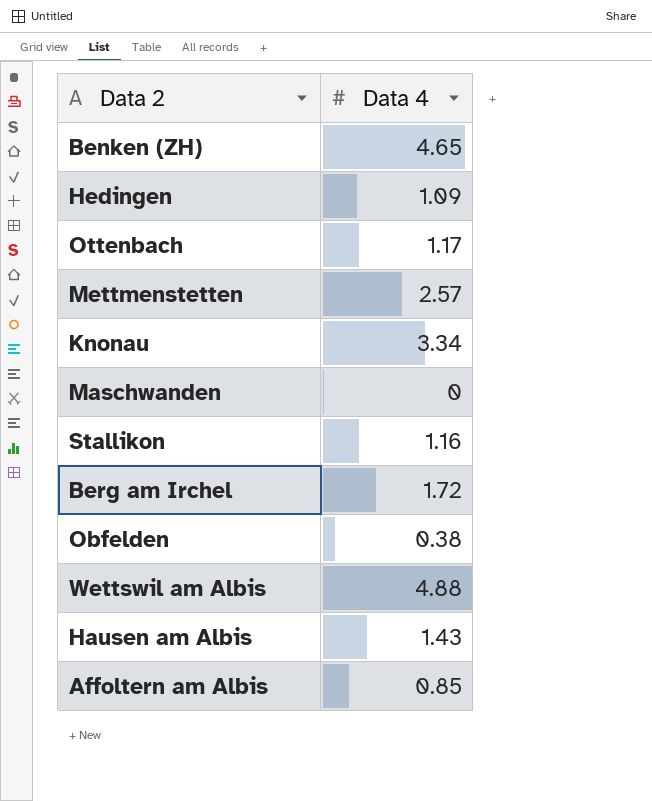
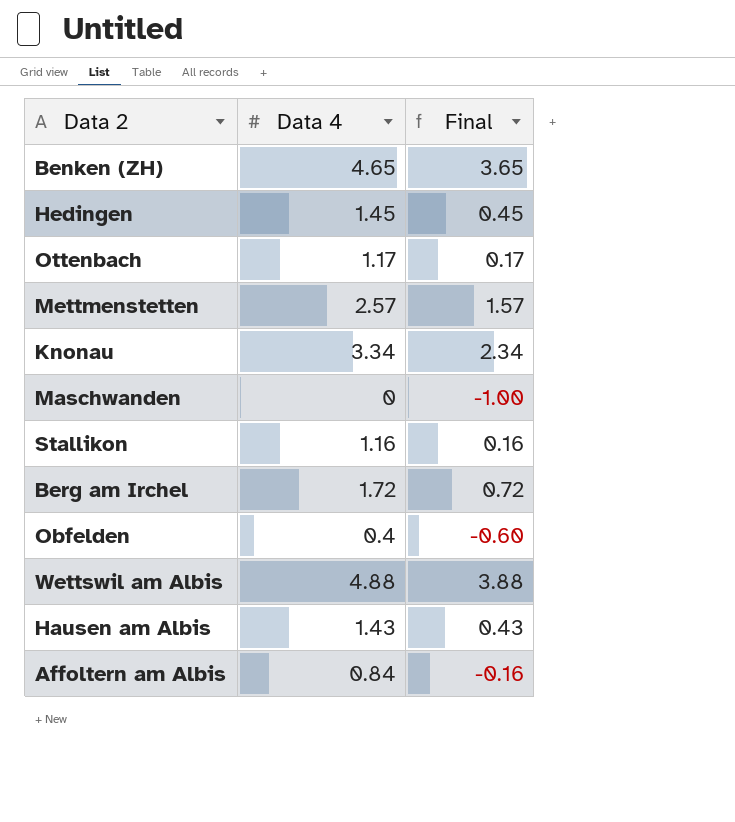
column Final | formula: none -> [Data 4] - 1
Hedingen | Data 4: 1.09 -> 1.45
Obfelden | Data 4: 0.38 -> 0.4
Affoltern am Albis | Data 4: 0.85 -> 0.84

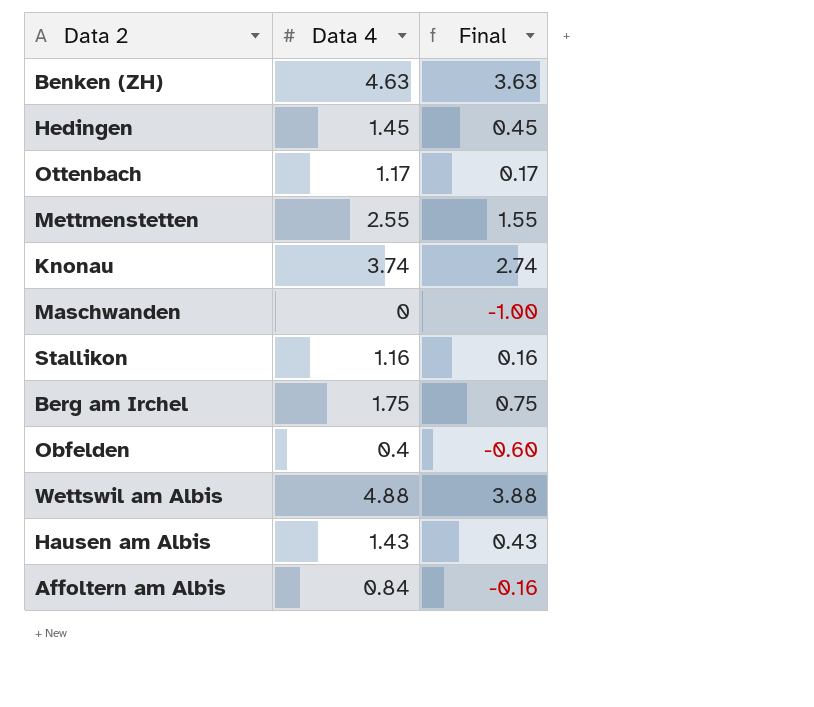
Benken (ZH) | Data 4: 4.65 -> 4.63
Benken (ZH) | Final: 3.65 -> 3.63
Mettmenstetten | Data 4: 2.57 -> 2.55
Mettmenstetten | Final: 1.57 -> 1.55
Knonau | Data 4: 3.34 -> 3.74
Knonau | Final: 2.34 -> 2.74
Berg am Irchel | Data 4: 1.72 -> 1.75
Berg am Irchel | Final: 0.72 -> 0.75

